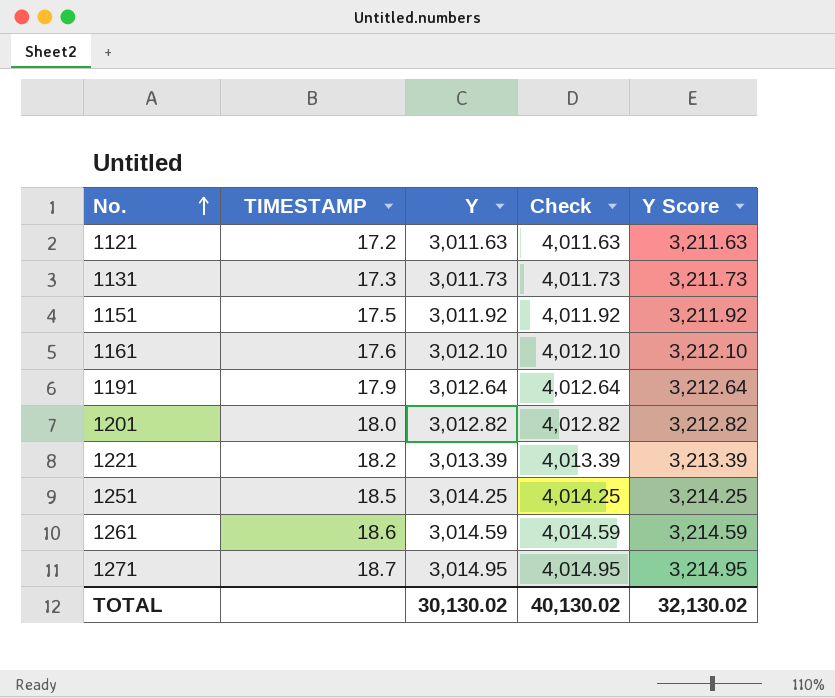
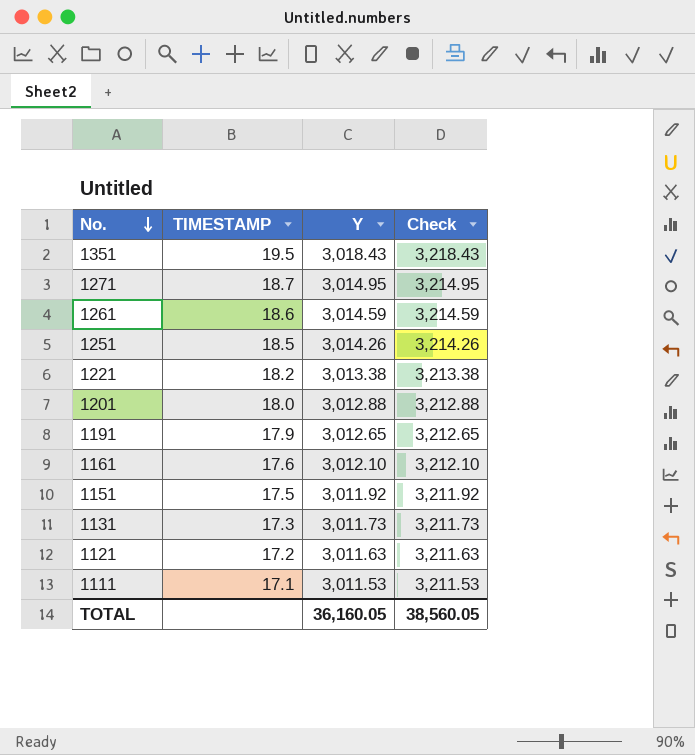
row order: No. ascending -> No. descending
column Y Score | formula: [Y] + 200 -> none
column Check | formula: [Y] + 1000 -> [Y] + 200
row 1351: none -> 19.5 | 3,018.43 | 3,218.43
1251 | Y: 3,014.25 -> 3,014.26
1221 | Y: 3,013.39 -> 3,013.38
1201 | Y: 3,012.82 -> 3,012.88
1191 | Y: 3,012.64 -> 3,012.65
row 1111: none -> 17.1 | 3,011.53 | 3,211.53
TOTAL | Y: 30,130.02 -> 36,160.05
TOTAL | Check: 40,130.02 -> 38,560.05

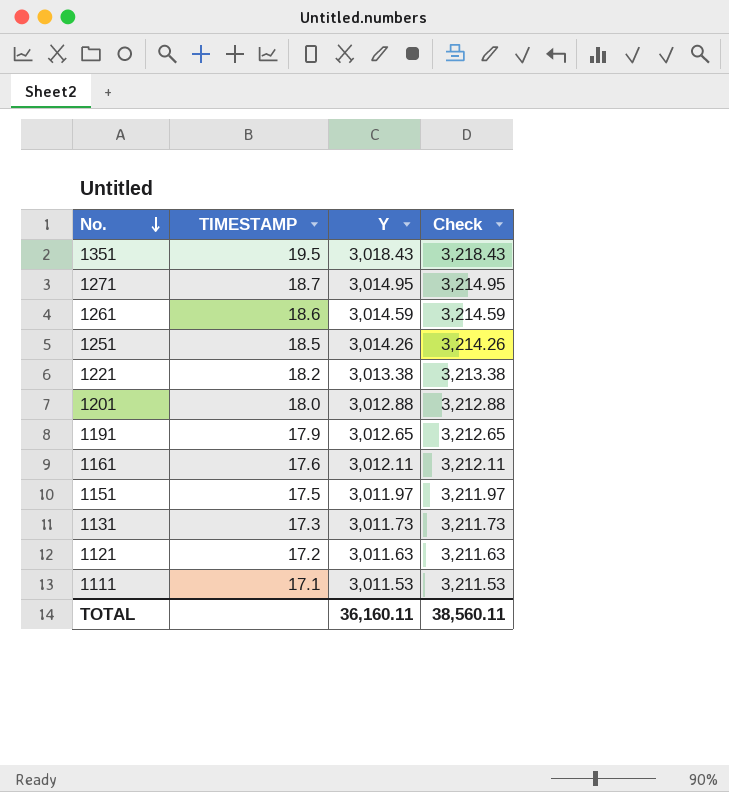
1161 | Y: 3,012.10 -> 3,012.11
1161 | Check: 3,212.10 -> 3,212.11
1151 | Y: 3,011.92 -> 3,011.97
1151 | Check: 3,211.92 -> 3,211.97
TOTAL | Y: 36,160.05 -> 36,160.11
TOTAL | Check: 38,560.05 -> 38,560.11

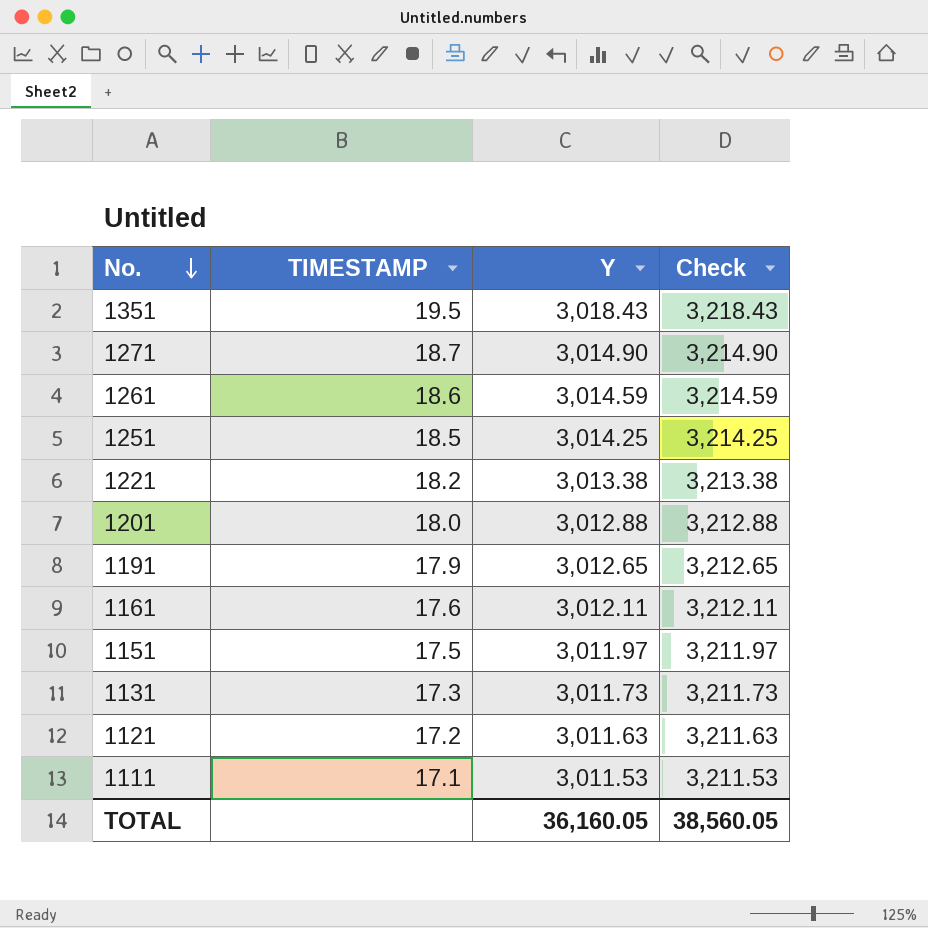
1271 | Y: 3,014.95 -> 3,014.90
1271 | Check: 3,214.95 -> 3,214.90
1251 | Y: 3,014.26 -> 3,014.25
1251 | Check: 3,214.26 -> 3,214.25
TOTAL | Y: 36,160.11 -> 36,160.05
TOTAL | Check: 38,560.11 -> 38,560.05

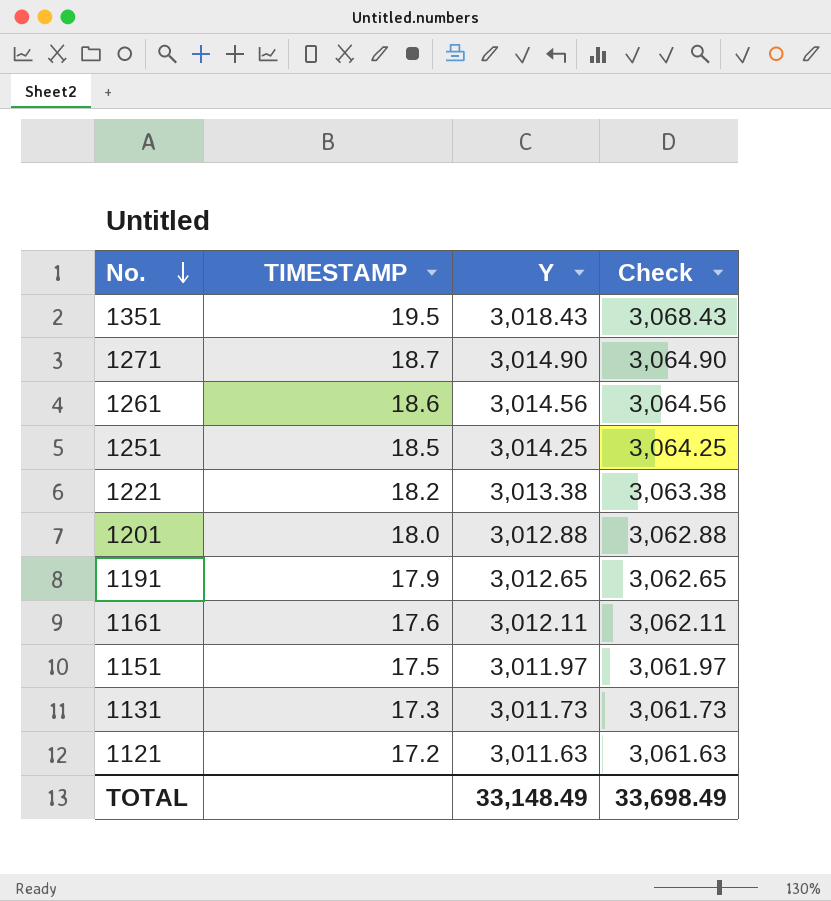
column Check | formula: [Y] + 200 -> [Y] + 50
row 1111: 17.1 | 3,011.53 | 3,211.53 -> none
1261 | Y: 3,014.59 -> 3,014.56
TOTAL | Y: 36,160.05 -> 33,148.49
TOTAL | Check: 38,560.05 -> 33,698.49

